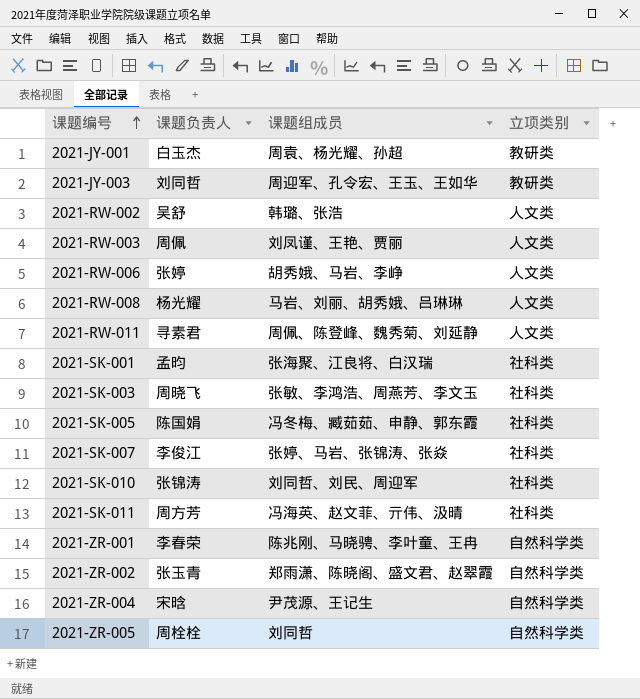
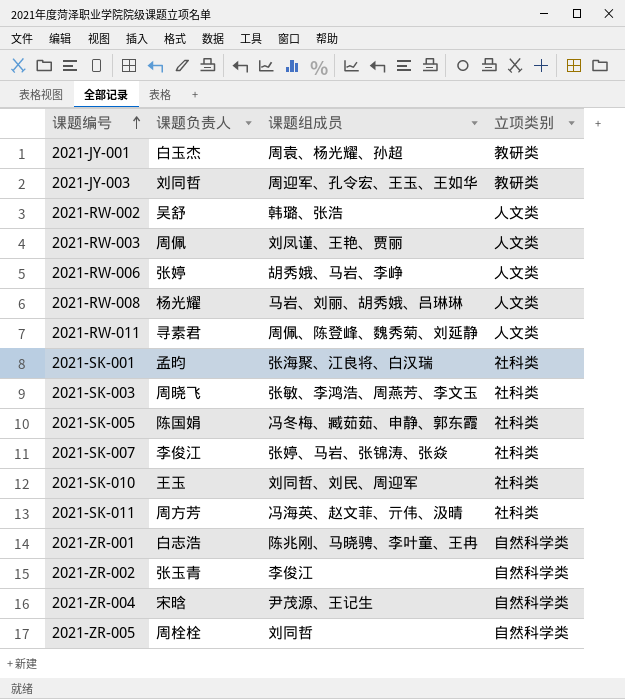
2021-SK-010 | 课题负责人: 张锦涛 -> 王玉
2021-ZR-001 | 课题负责人: 李春荣 -> 白志浩
2021-ZR-002 | 课题组成员: 郑雨潇、陈晓阁、盛文君、赵翠霞 -> 李俊江

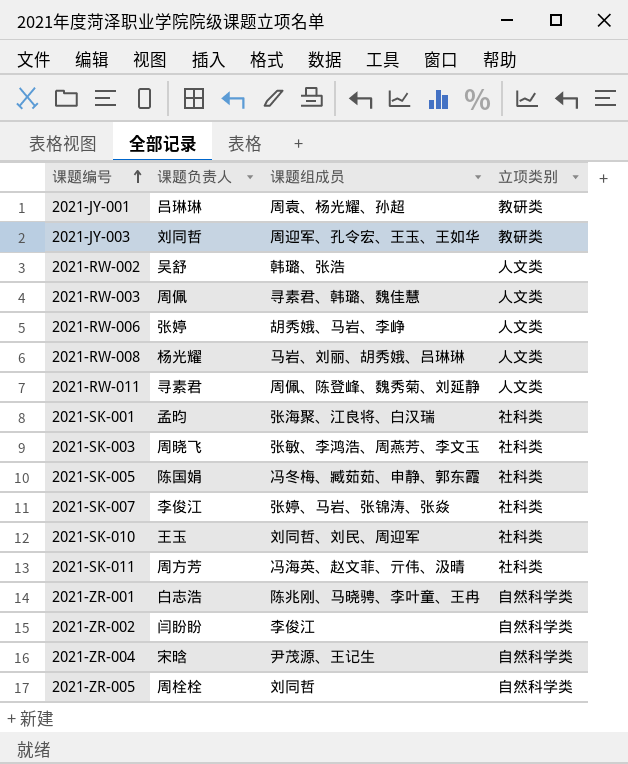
2021-JY-001 | 课题负责人: 白玉杰 -> 吕琳琳
2021-RW-003 | 课题组成员: 刘凤谨、王艳、贾丽 -> 寻素君、韩璐、魏佳慧
2021-ZR-002 | 课题负责人: 张玉青 -> 闫盼盼

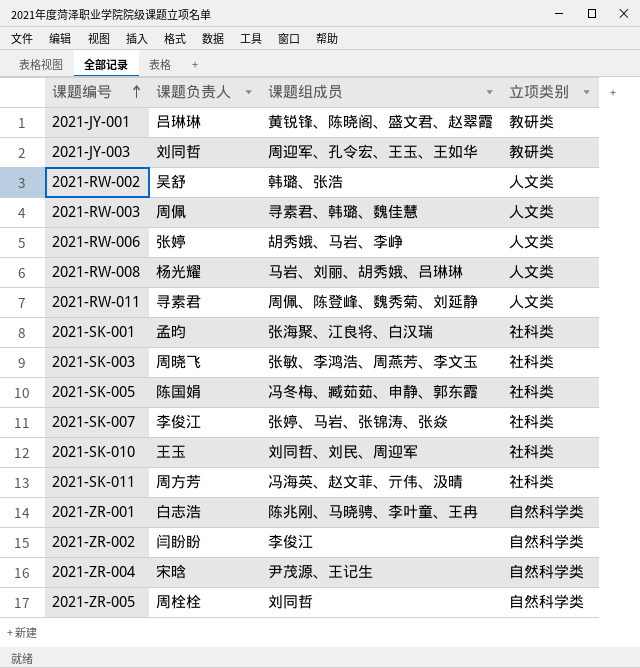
2021-JY-001 | 课题组成员: 周袁、杨光耀、孙超 -> 黄锐锋、陈晓阁、盛文君、赵翠霞

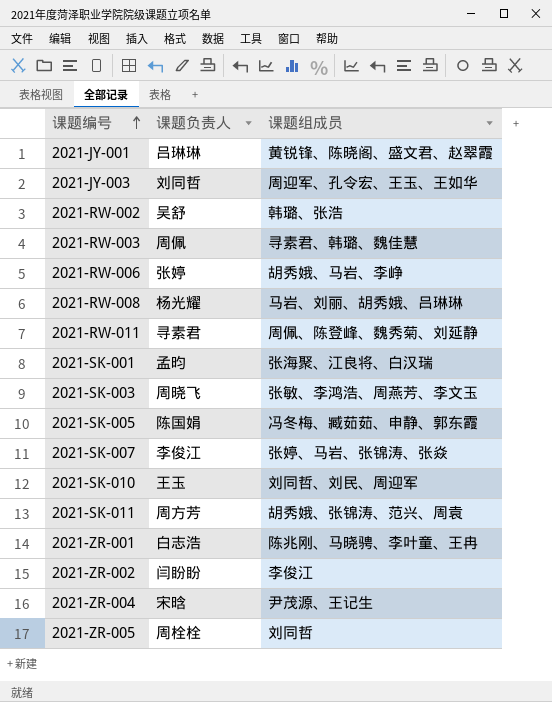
column 立项类别 | position: 4 -> none
2021-SK-011 | 课题组成员: 冯海英、赵文菲、亓伟、汲晴 -> 胡秀娥、张锦涛、范兴、周袁

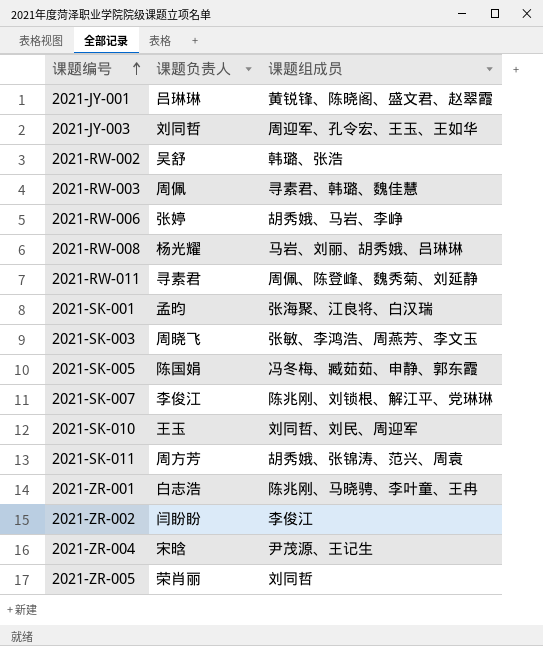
2021-SK-007 | 课题组成员: 张婷、马岩、张锦涛、张焱 -> 陈兆刚、刘锁根、解江平、党琳琳
2021-ZR-005 | 课题负责人: 周栓栓 -> 荣肖丽

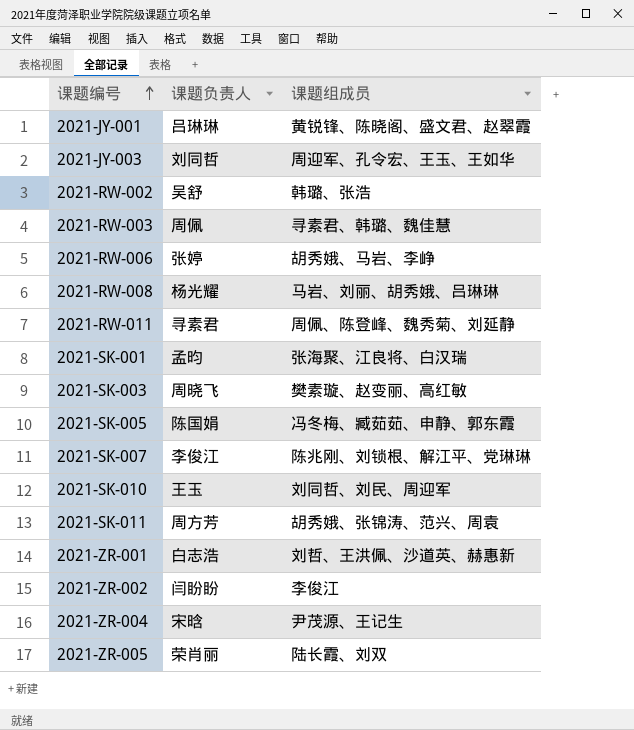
2021-SK-003 | 课题组成员: 张敏、李鸿浩、周燕芳、李文玉 -> 樊素璇、赵变丽、高红敏
2021-ZR-001 | 课题组成员: 陈兆刚、马晓骋、李叶童、王冉 -> 刘哲、王洪佩、沙道英、赫惠新
2021-ZR-005 | 课题组成员: 刘同哲 -> 陆长霞、刘双

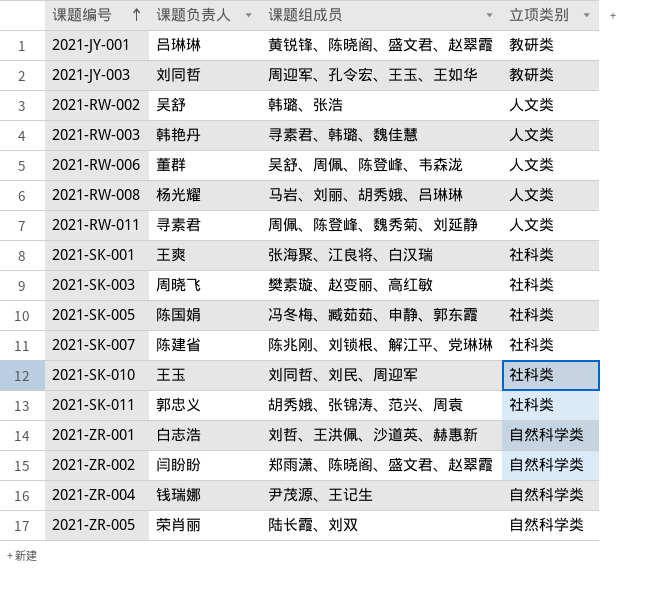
column 立项类别 | position: none -> 4
2021-RW-003 | 课题负责人: 周佩 -> 韩艳丹
2021-RW-006 | 课题负责人: 张婷 -> 董群
2021-RW-006 | 课题组成员: 胡秀娥、马岩、李峥 -> 吴舒、周佩、陈登峰、韦森泷
2021-SK-001 | 课题负责人: 孟昀 -> 王爽
2021-SK-007 | 课题负责人: 李俊江 -> 陈建省
2021-SK-011 | 课题负责人: 周方芳 -> 郭忠义
2021-ZR-002 | 课题组成员: 李俊江 -> 郑雨潇、陈晓阁、盛文君、赵翠霞
2021-ZR-004 | 课题负责人: 宋晗 -> 钱瑞娜

